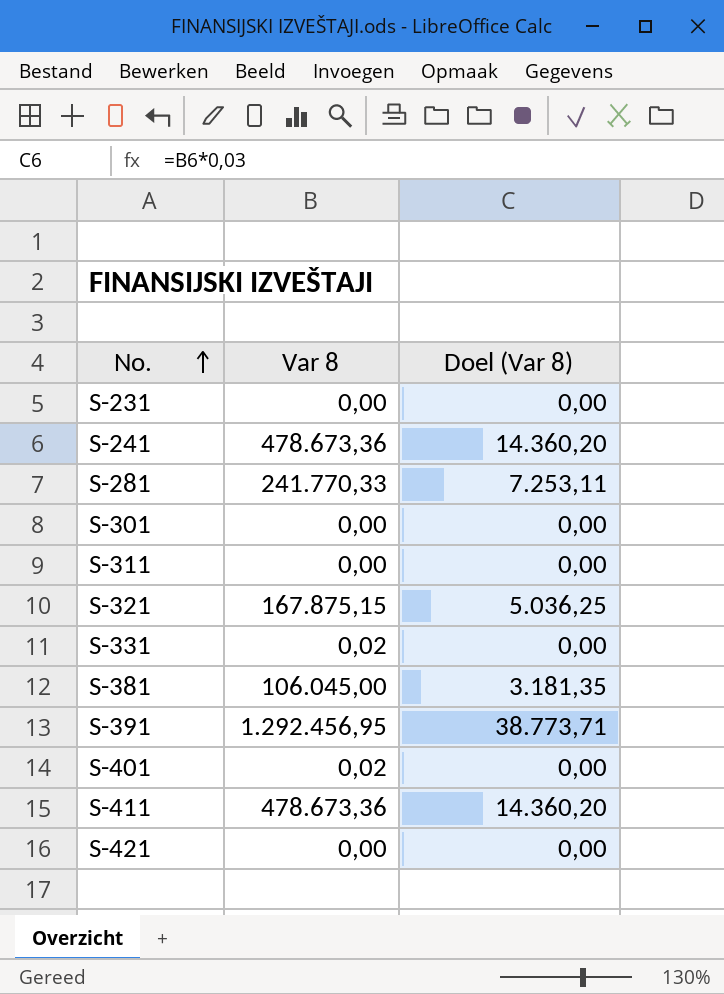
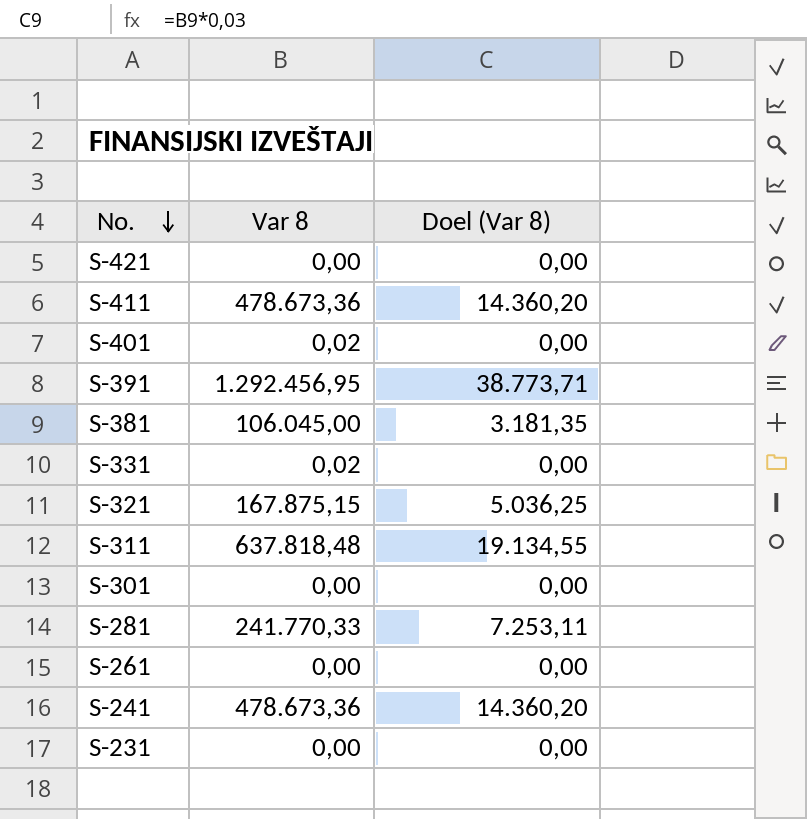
row order: No. ascending -> No. descending
S-311 | Var 8: 0,00 -> 637.818,48
S-311 | Doel (Var 8): 0,00 -> 19.134,55
row S-261: none -> 0,00 | 0,00

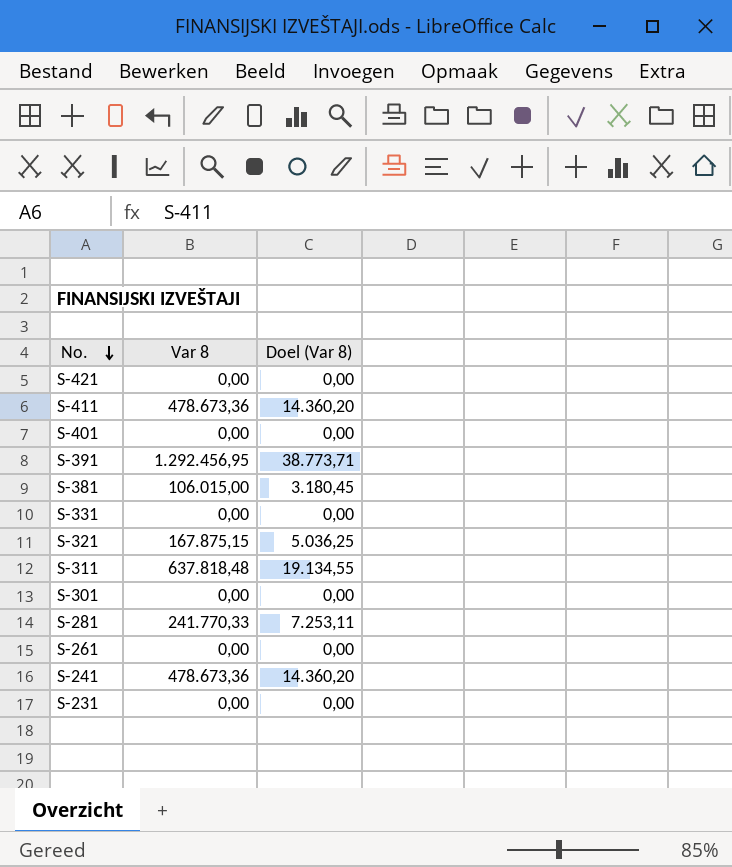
S-401 | Var 8: 0,02 -> 0,00
S-381 | Var 8: 106.045,00 -> 106.015,00
S-381 | Doel (Var 8): 3.181,35 -> 3.180,45
S-331 | Var 8: 0,02 -> 0,00

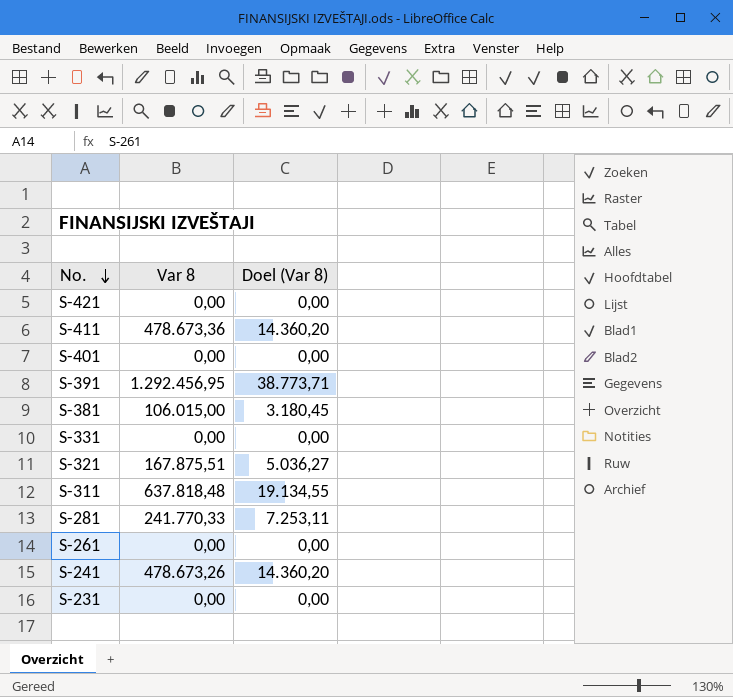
row S-301: 0,00 | 0,00 -> none
S-321 | Var 8: 167.875,15 -> 167.875,51
S-321 | Doel (Var 8): 5.036,25 -> 5.036,27
S-241 | Var 8: 478.673,36 -> 478.673,26

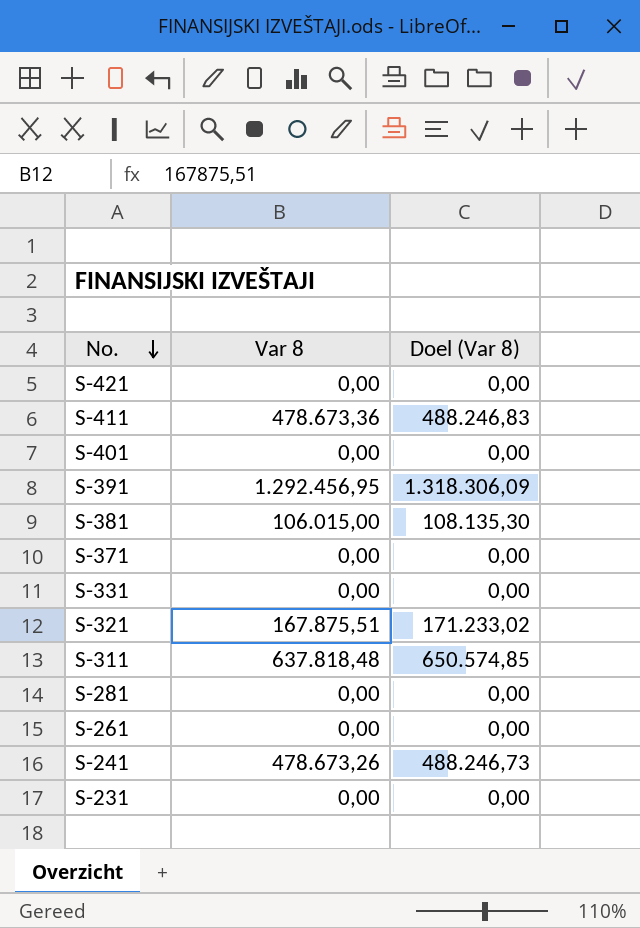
column Doel (Var 8) | formula: [Var 8] * 0,03 -> [Var 8] * 1,02
row S-371: none -> 0,00 | 0,00
S-281 | Var 8: 241.770,33 -> 0,00

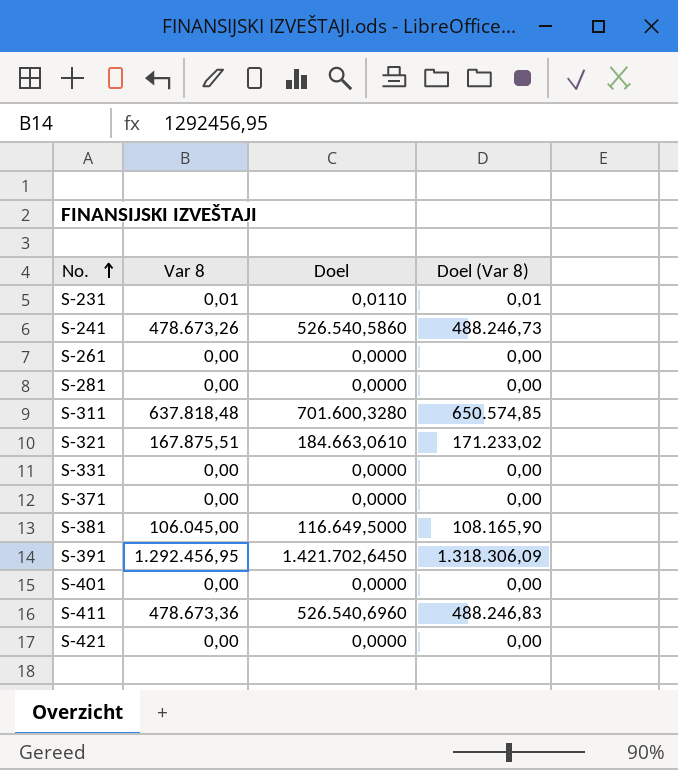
row order: No. descending -> No. ascending
column Doel | formula: none -> [Var 8] * 1,1
S-231 | Var 8: 0,00 -> 0,01
S-231 | Doel (Var 8): 0,00 -> 0,01
S-381 | Var 8: 106.015,00 -> 106.045,00
S-381 | Doel (Var 8): 108.135,30 -> 108.165,90

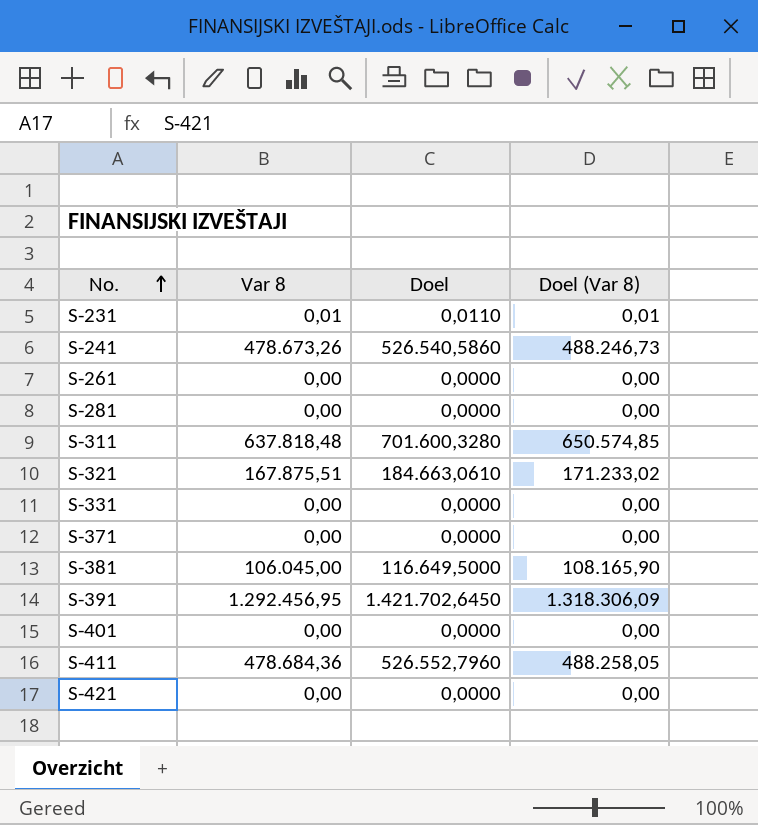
S-411 | Var 8: 478.673,36 -> 478.684,36
S-411 | Doel: 526.540,6960 -> 526.552,7960
S-411 | Doel (Var 8): 488.246,83 -> 488.258,05

